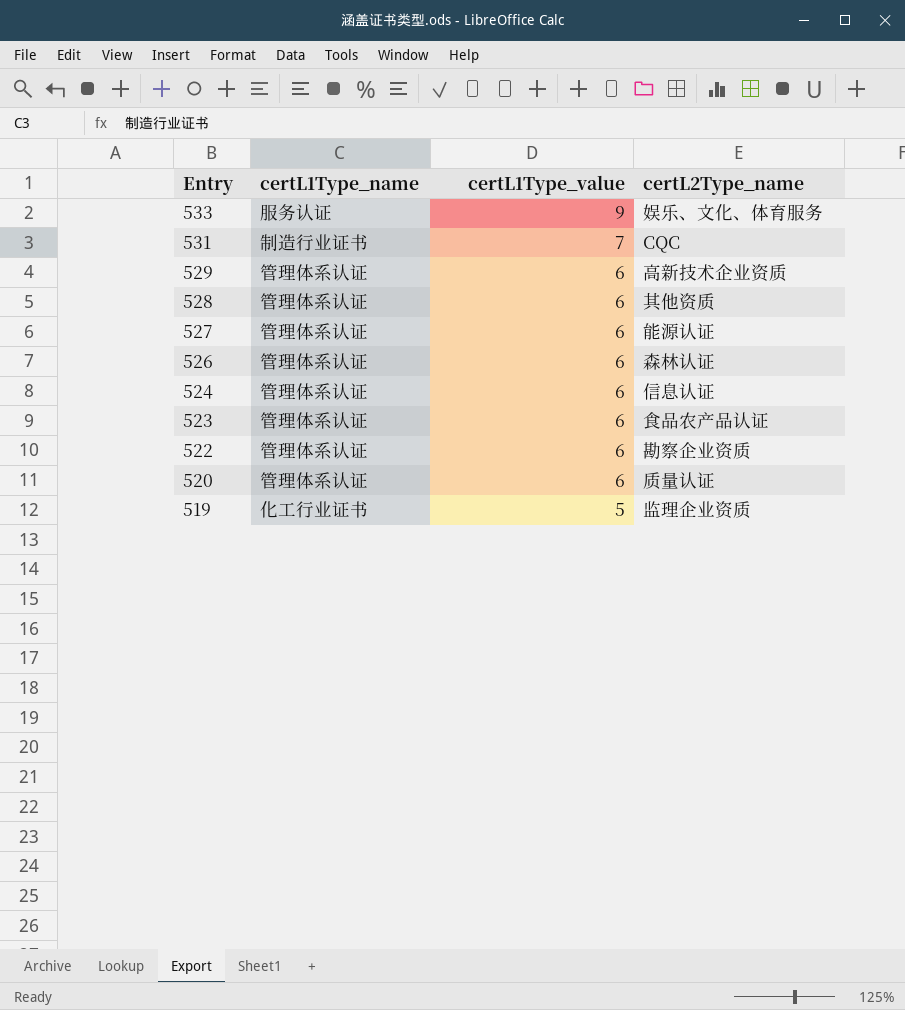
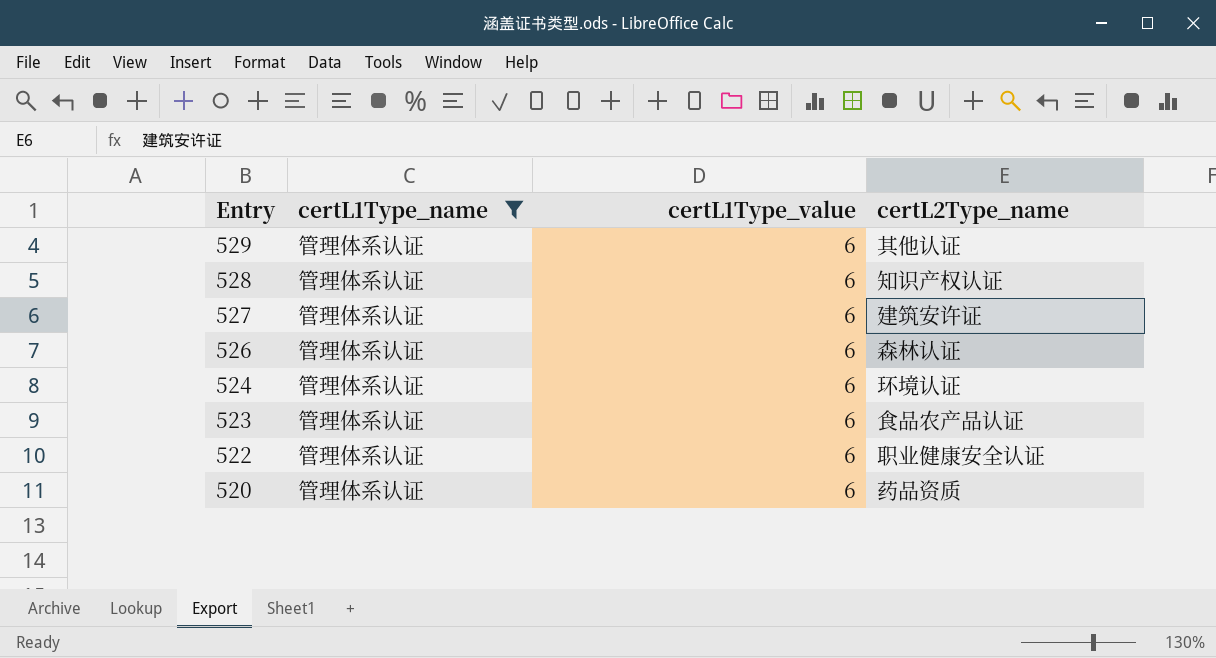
filter: none -> certL1Type_name = 管理体系认证
529 | certL2Type_name: 高新技术企业资质 -> 其他认证
528 | certL2Type_name: 其他资质 -> 知识产权认证
527 | certL2Type_name: 能源认证 -> 建筑安许证
524 | certL2Type_name: 信息认证 -> 环境认证
522 | certL2Type_name: 勘察企业资质 -> 职业健康安全认证
520 | certL2Type_name: 质量认证 -> 药品资质

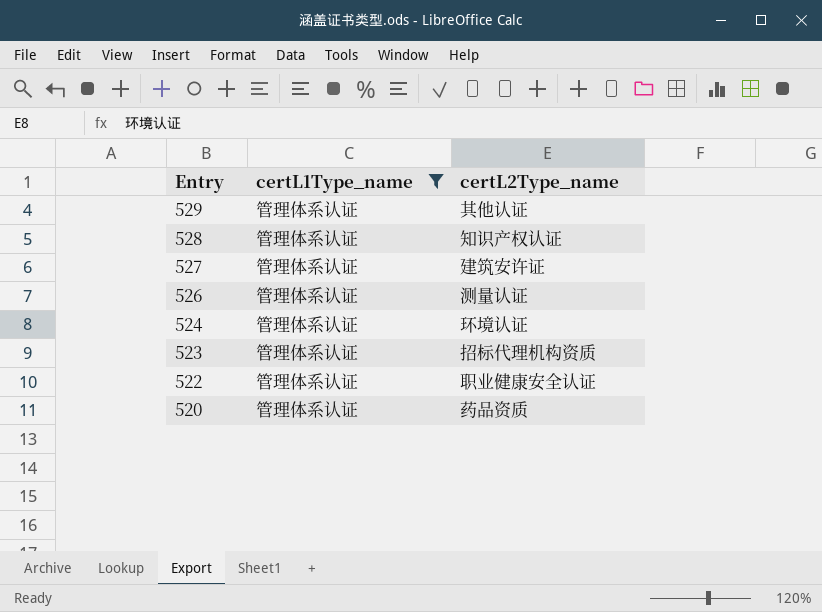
column certL1Type_value | position: 3 -> none
526 | certL2Type_name: 森林认证 -> 测量认证
523 | certL2Type_name: 食品农产品认证 -> 招标代理机构资质

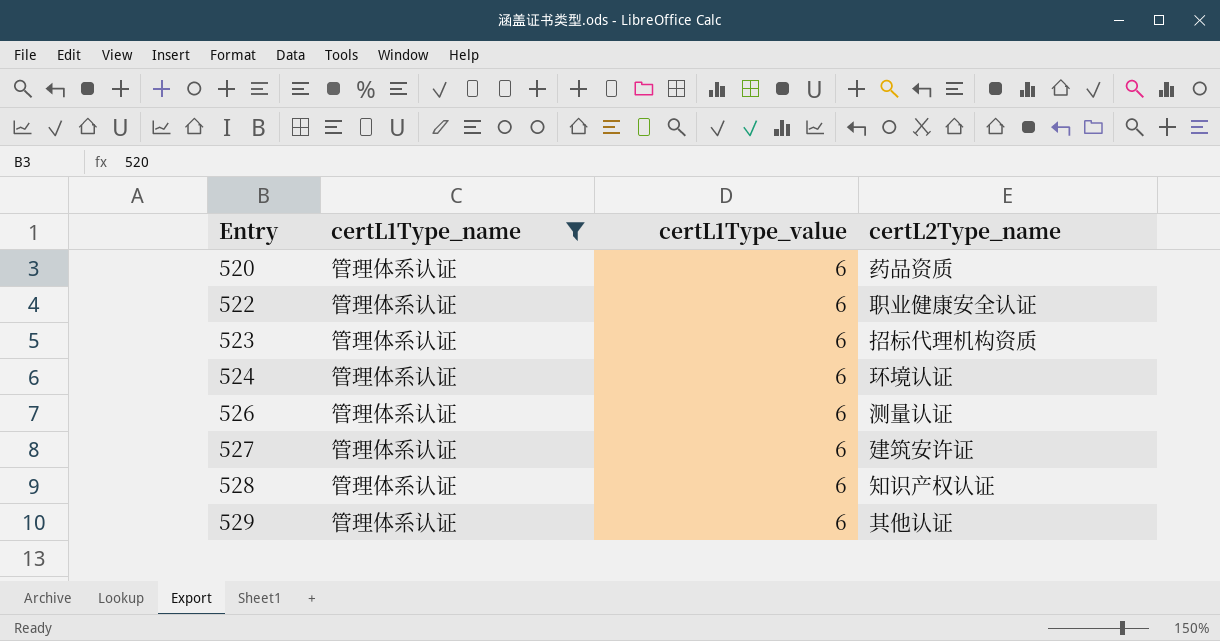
row order: Entry descending -> Entry ascending
column certL1Type_value | position: none -> 3

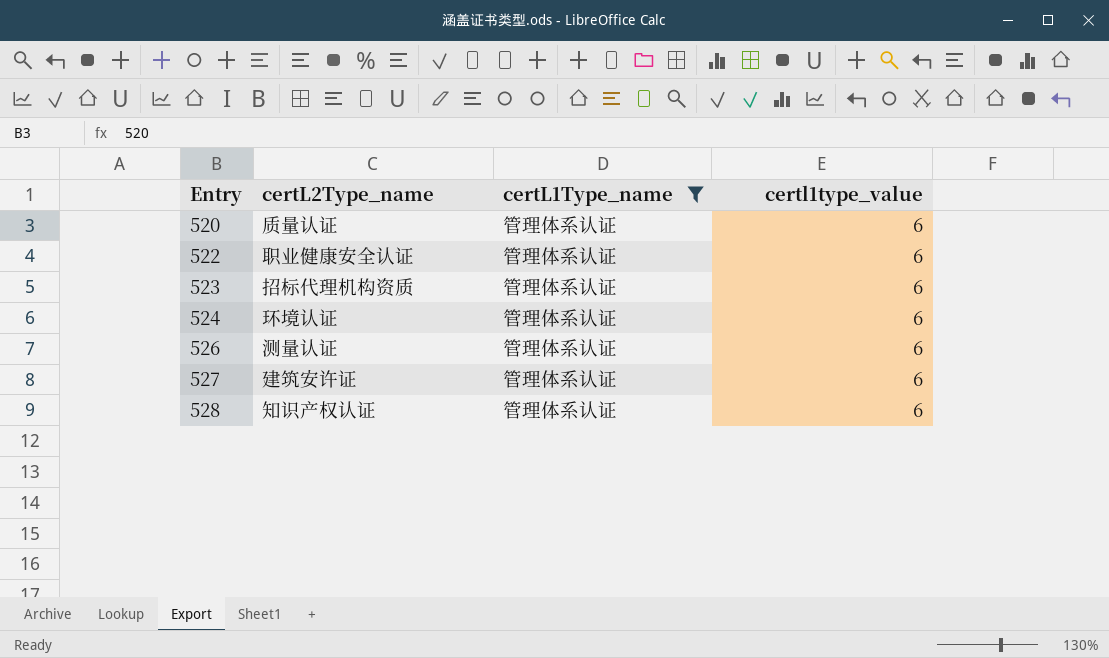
column certL2Type_name | position: 4 -> 2
column name: certL1Type_value -> certl1type_value
row 529: 管理体系认证 | 6 | 其他认证 -> none
520 | certL2Type_name: 药品资质 -> 质量认证

